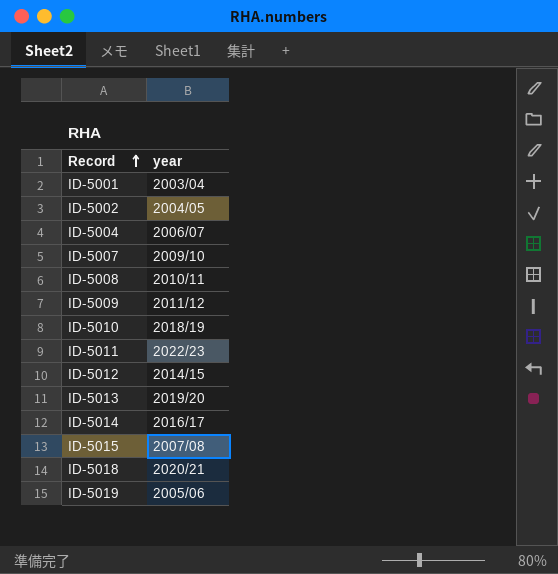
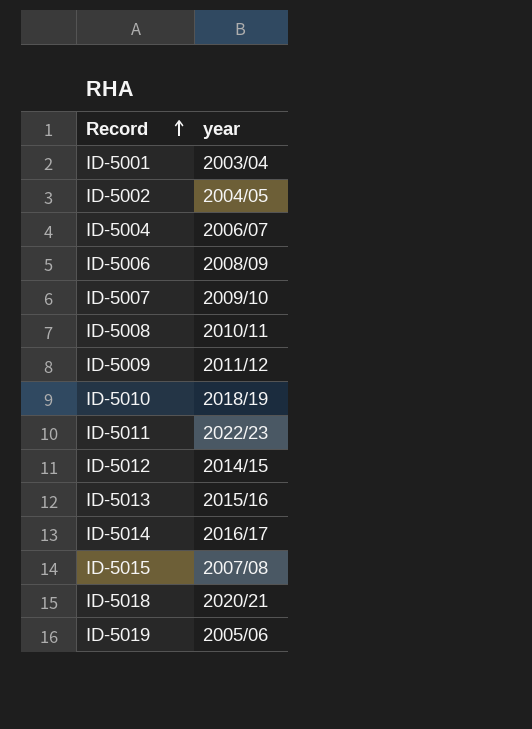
row ID-5006: none -> 2008/09
ID-5013 | year: 2019/20 -> 2015/16

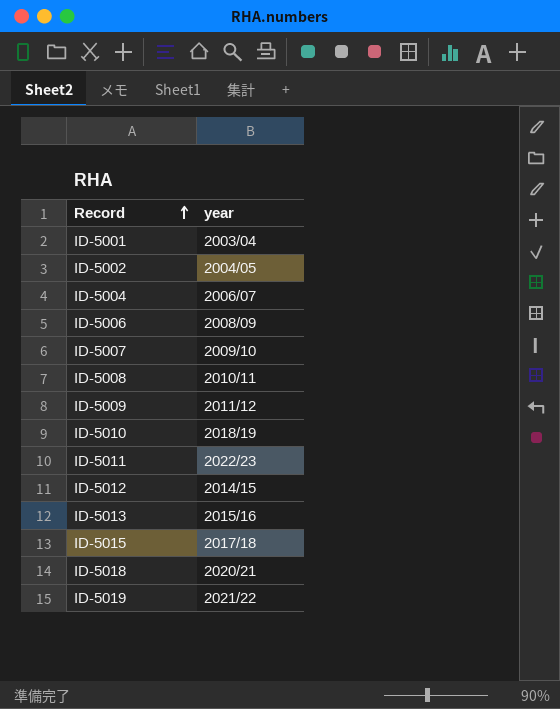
row ID-5014: 2016/17 -> none
ID-5015 | year: 2007/08 -> 2017/18
ID-5019 | year: 2005/06 -> 2021/22

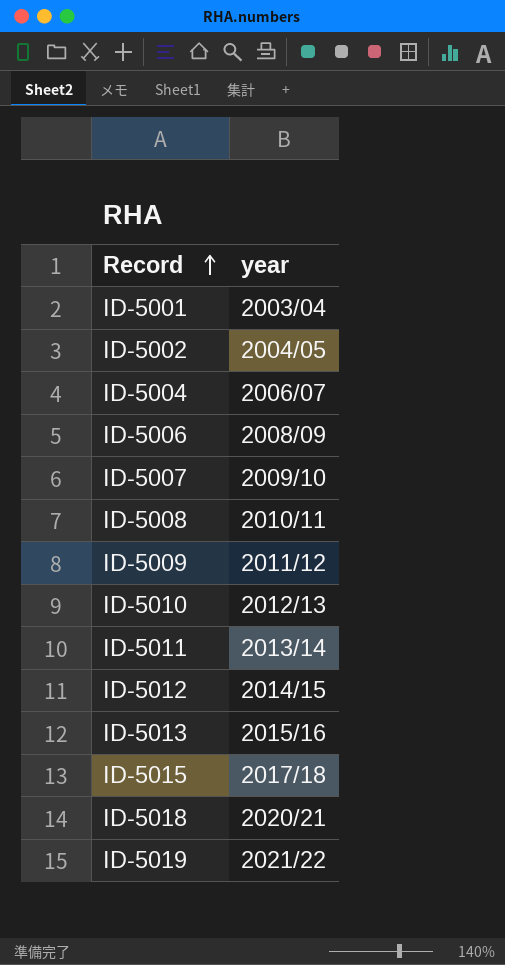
ID-5010 | year: 2018/19 -> 2012/13
ID-5011 | year: 2022/23 -> 2013/14

